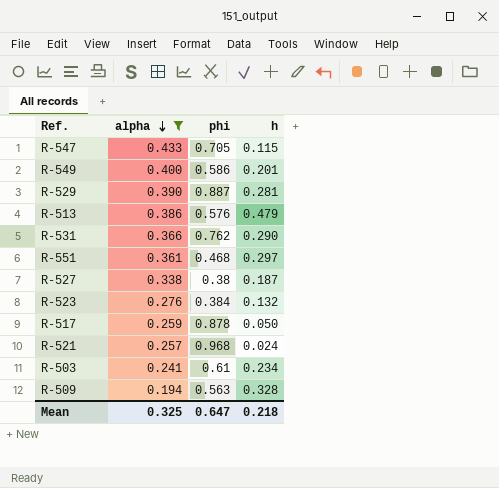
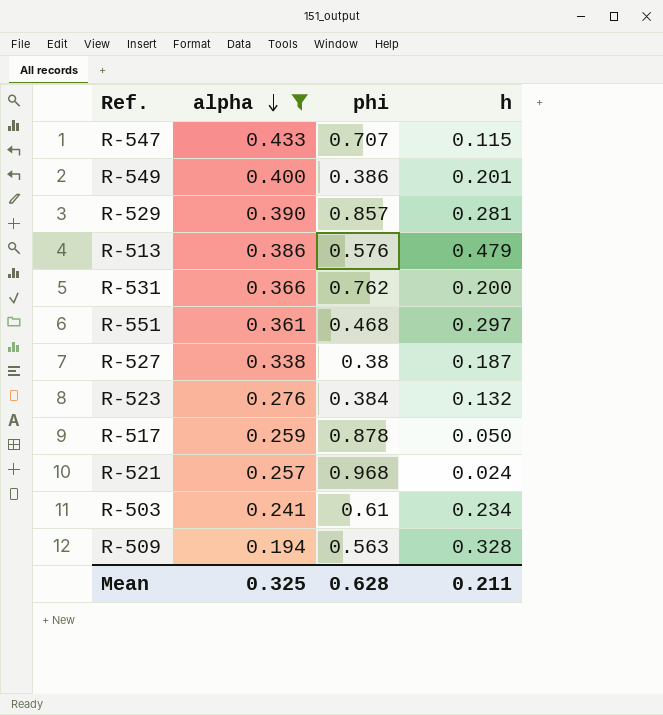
R-547 | phi: 0.705 -> 0.707
R-549 | phi: 0.586 -> 0.386
R-529 | phi: 0.887 -> 0.857
R-531 | h: 0.290 -> 0.200
Mean | phi: 0.647 -> 0.628
Mean | h: 0.218 -> 0.211

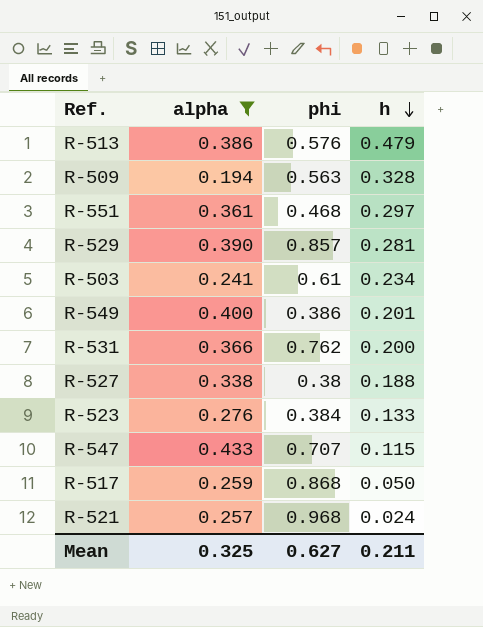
row order: alpha descending -> h descending
R-527 | h: 0.187 -> 0.188
R-523 | h: 0.132 -> 0.133
R-517 | phi: 0.878 -> 0.868
Mean | phi: 0.628 -> 0.627

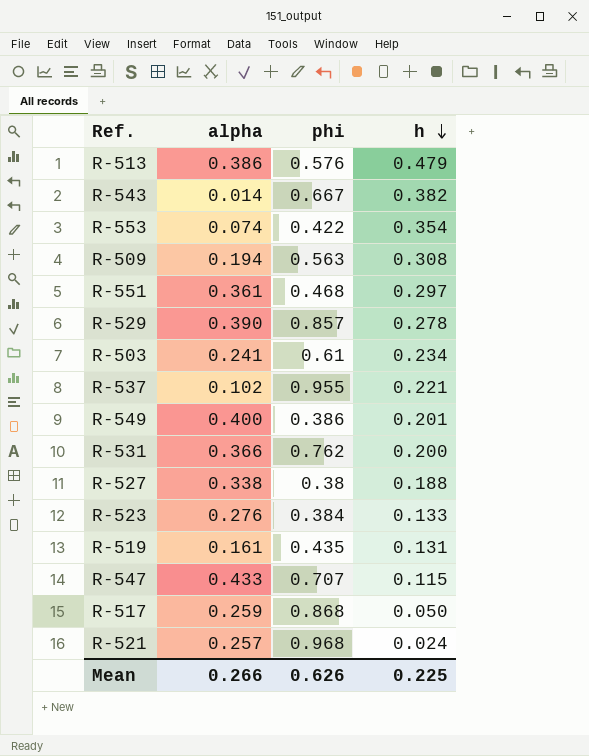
filter: alpha >= 0.194 -> none
R-509 | h: 0.328 -> 0.308
R-529 | h: 0.281 -> 0.278
Mean | alpha: 0.325 -> 0.266
Mean | phi: 0.627 -> 0.626
Mean | h: 0.211 -> 0.225

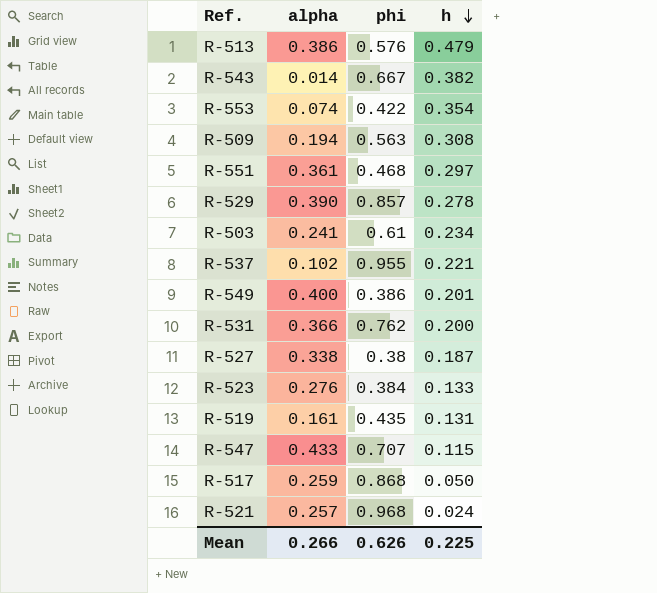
R-527 | h: 0.188 -> 0.187

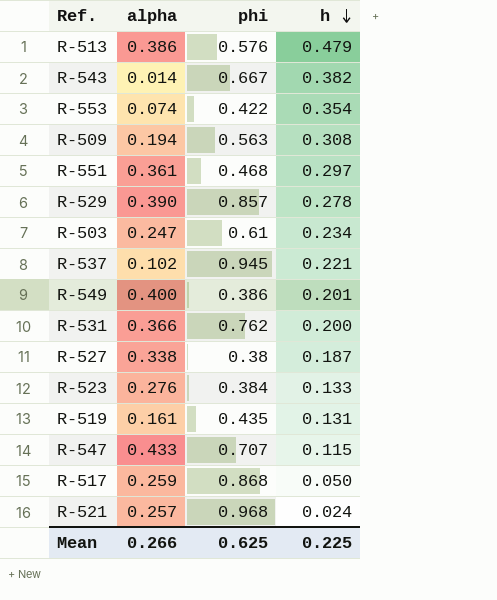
R-503 | alpha: 0.241 -> 0.247
R-537 | phi: 0.955 -> 0.945
Mean | phi: 0.626 -> 0.625

